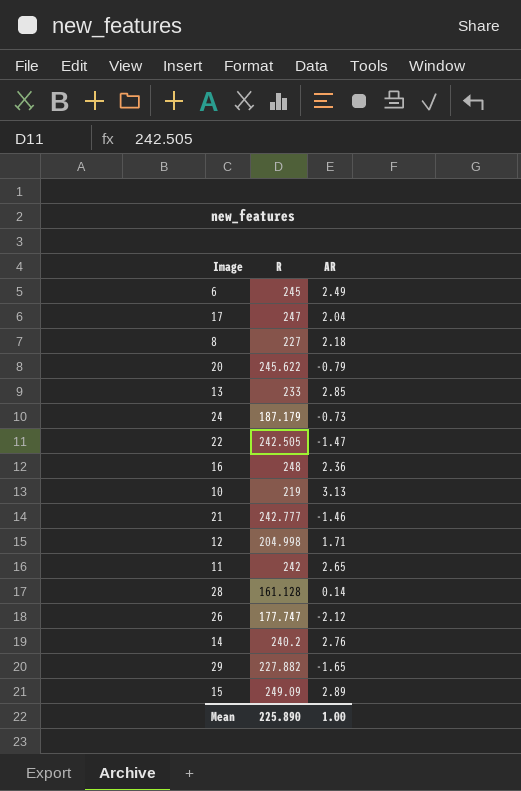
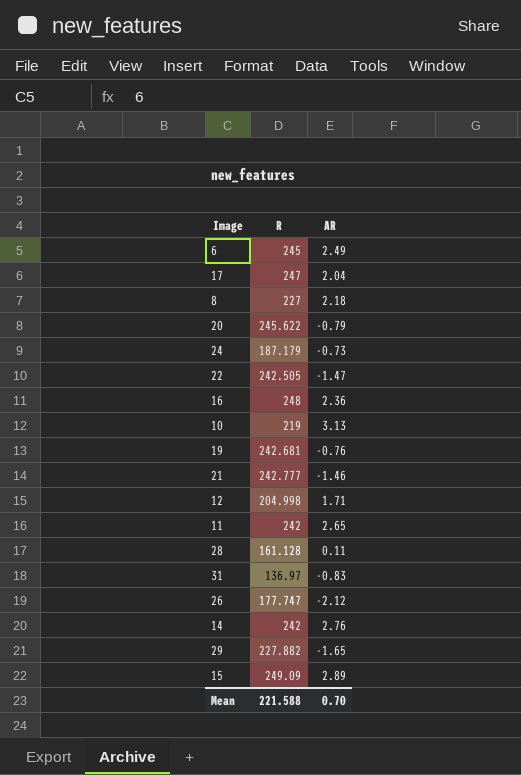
row 13: 233 | 2.85 -> none
row 19: none -> 242.681 | -0.76
28 | AR: 0.14 -> 0.11
row 31: none -> 136.97 | -0.83
14 | R: 240.2 -> 242
Mean | R: 225.890 -> 221.588
Mean | AR: 1.00 -> 0.70

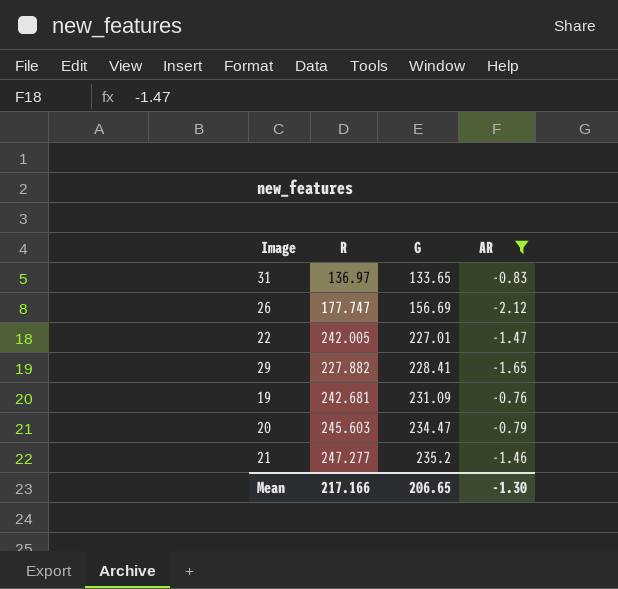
filter: none -> AR <= -0.76
row order: none -> G ascending
column G | position: none -> 3
22 | R: 242.505 -> 242.005
20 | R: 245.622 -> 245.603
21 | R: 242.777 -> 247.277
Mean | R: 221.588 -> 217.166
Mean | AR: 0.70 -> -1.30

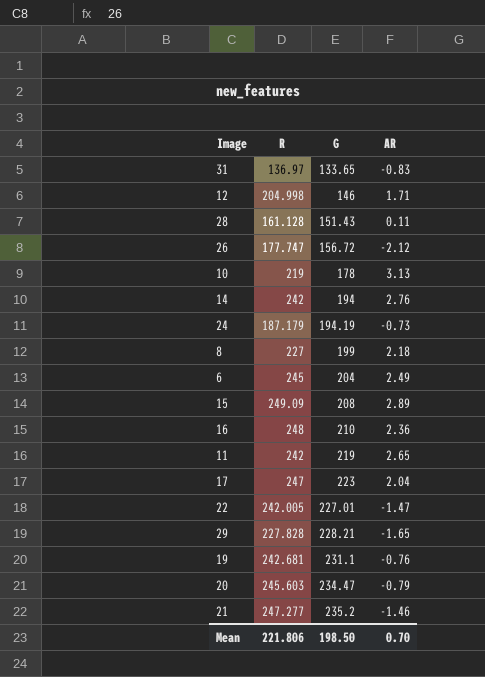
filter: AR <= -0.76 -> none
26 | G: 156.69 -> 156.72
29 | R: 227.882 -> 227.828
29 | G: 228.41 -> 228.21
19 | G: 231.09 -> 231.1
Mean | R: 217.166 -> 221.806
Mean | G: 206.65 -> 198.50
Mean | AR: -1.30 -> 0.70

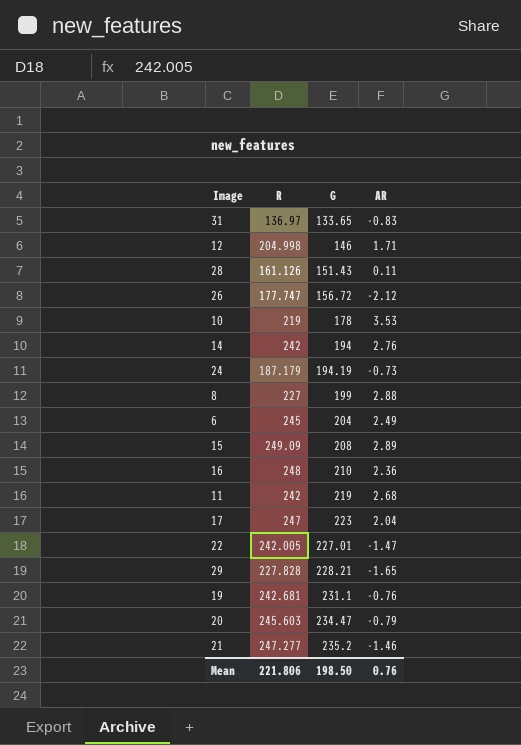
28 | R: 161.128 -> 161.126
10 | AR: 3.13 -> 3.53
8 | AR: 2.18 -> 2.88
11 | AR: 2.65 -> 2.68
Mean | AR: 0.70 -> 0.76

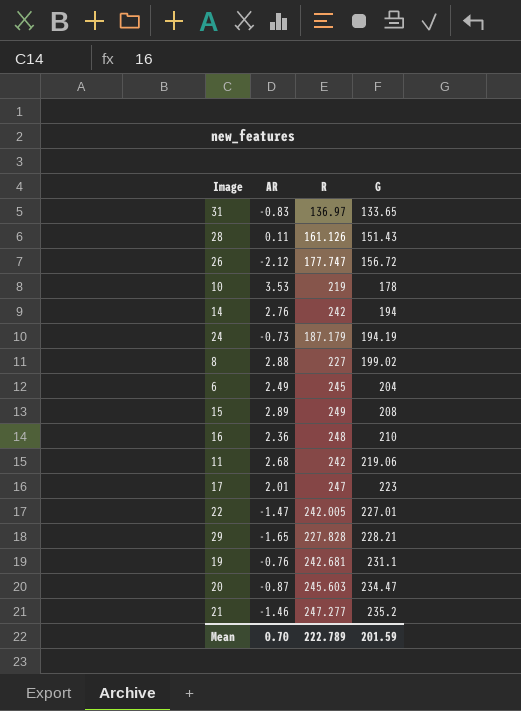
column AR | position: 4 -> 2
row 12: 204.998 | 146 | 1.71 -> none
8 | G: 199 -> 199.02
15 | R: 249.09 -> 249
11 | G: 219 -> 219.06
17 | AR: 2.04 -> 2.01
20 | AR: -0.79 -> -0.87
Mean | AR: 0.76 -> 0.70
Mean | R: 221.806 -> 222.789
Mean | G: 198.50 -> 201.59

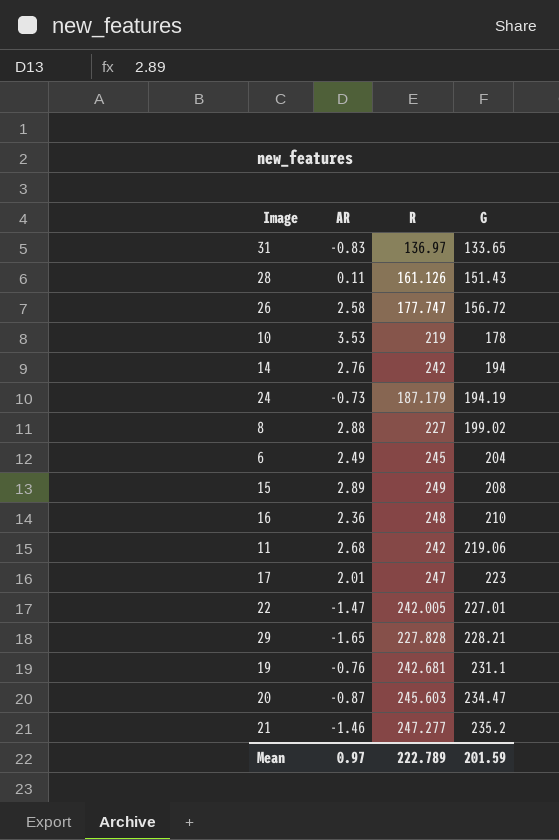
26 | AR: -2.12 -> 2.58
Mean | AR: 0.70 -> 0.97

